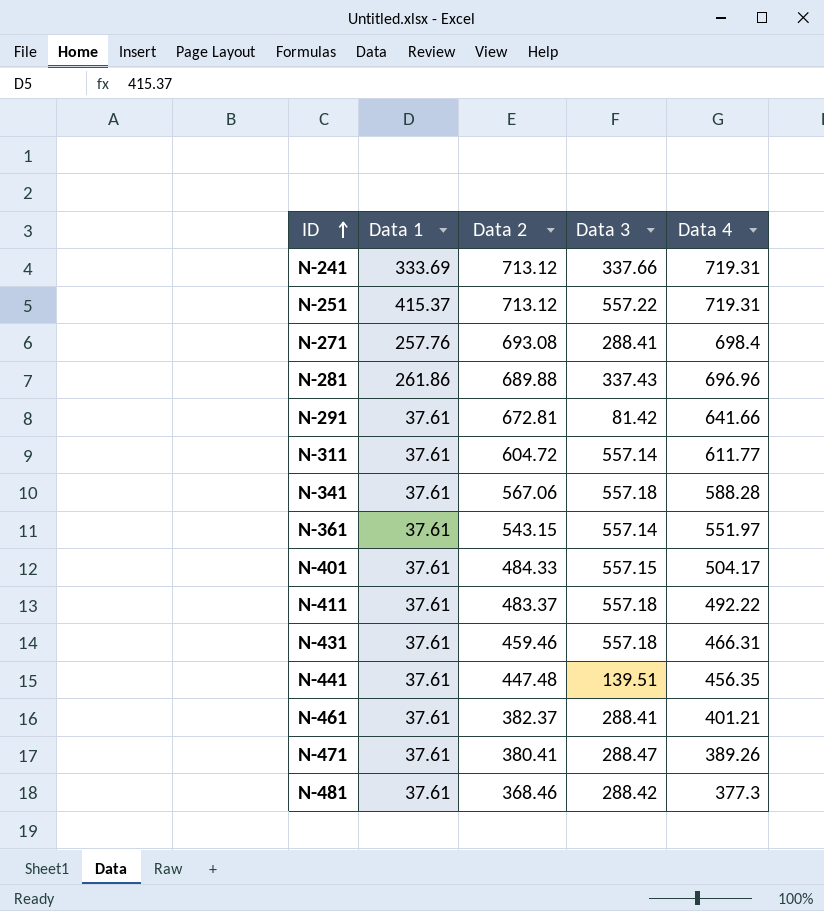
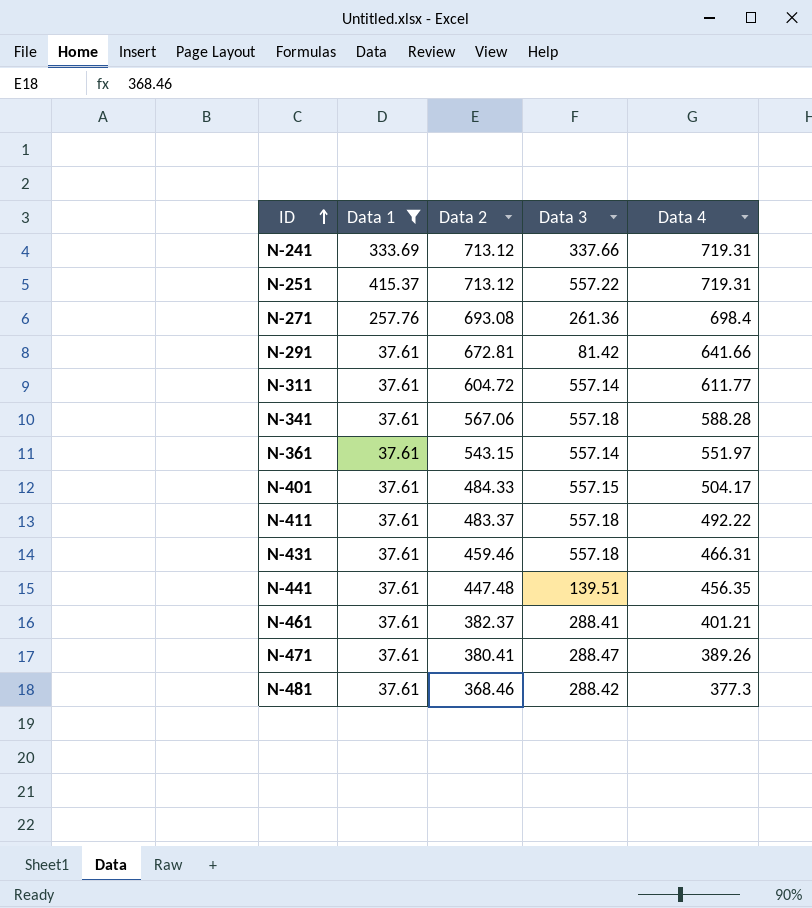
filter: none -> Data 1 != 261.86
N-271 | Data 3: 288.41 -> 261.36

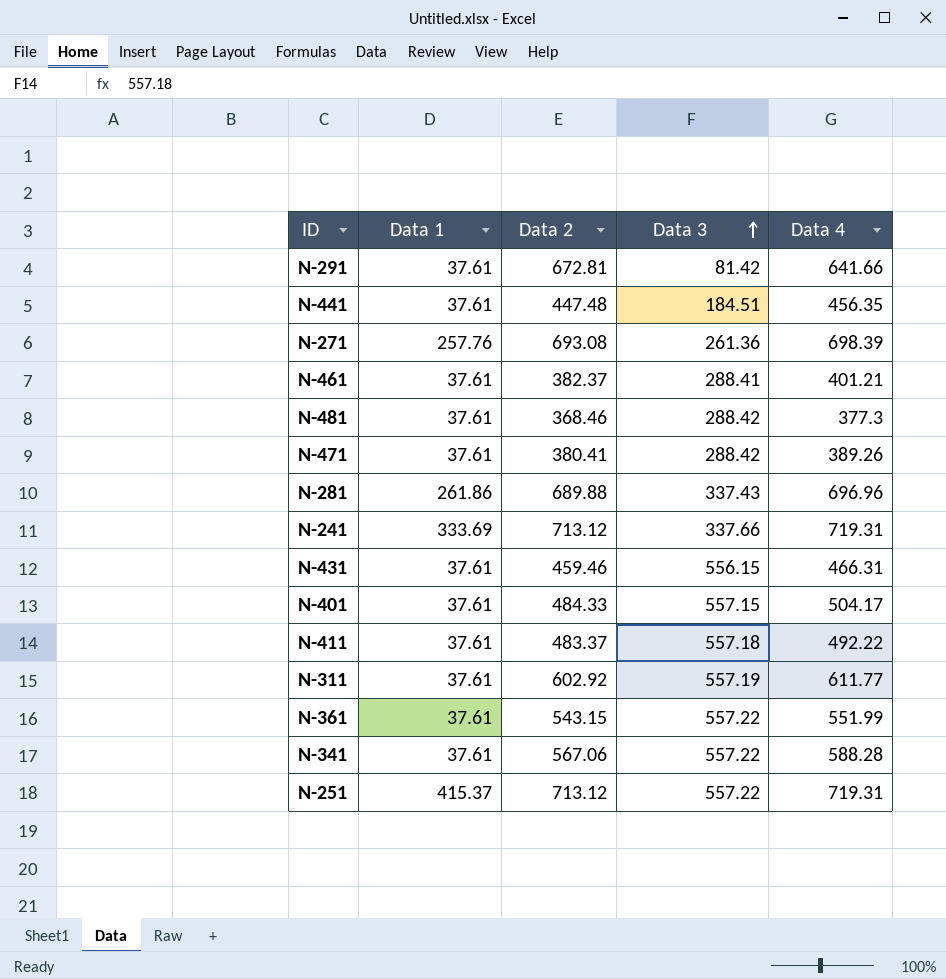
filter: Data 1 != 261.86 -> none
row order: ID ascending -> Data 3 ascending
N-441 | Data 3: 139.51 -> 184.51
N-271 | Data 4: 698.4 -> 698.39
N-471 | Data 3: 288.47 -> 288.42
N-431 | Data 3: 557.18 -> 556.15
N-311 | Data 2: 604.72 -> 602.92
N-311 | Data 3: 557.14 -> 557.19
N-361 | Data 3: 557.14 -> 557.22
N-361 | Data 4: 551.97 -> 551.99
N-341 | Data 3: 557.18 -> 557.22

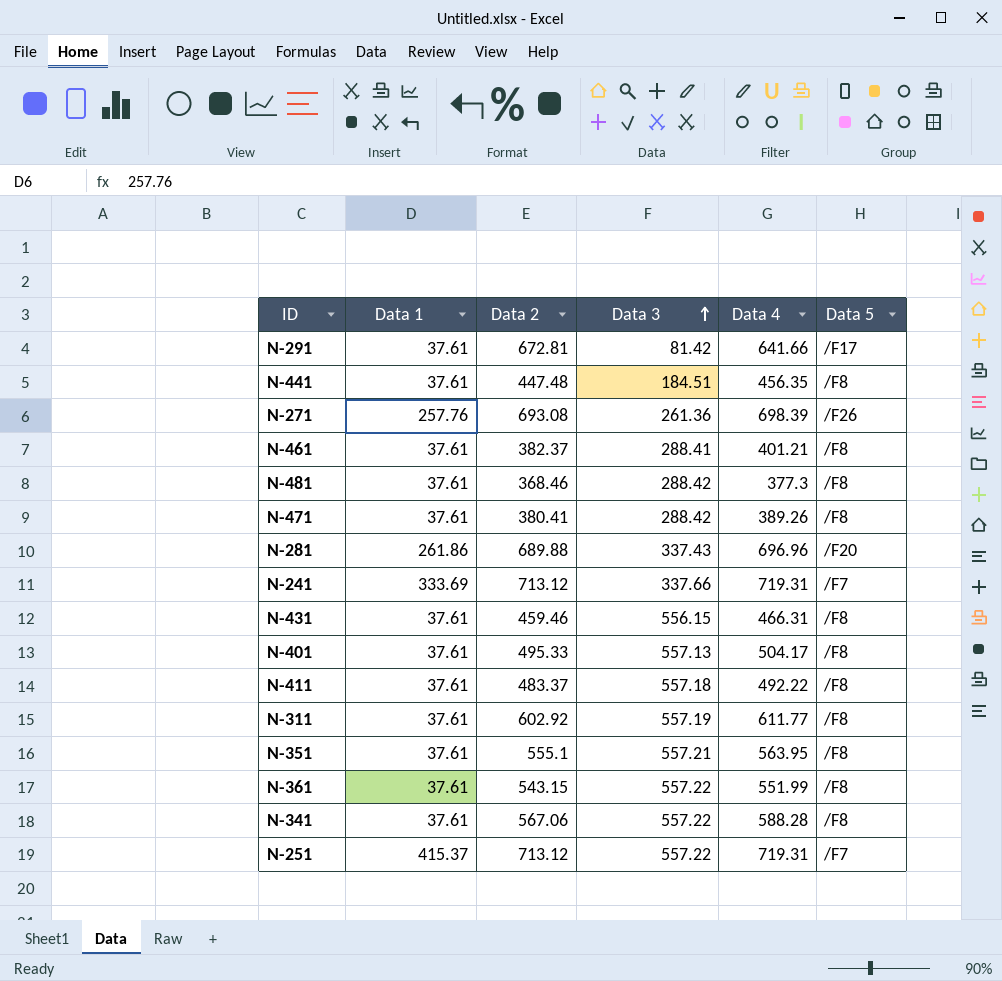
column Data 5 | position: none -> 6
N-401 | Data 2: 484.33 -> 495.33
N-401 | Data 3: 557.15 -> 557.13
row N-351: none -> 37.61 | 555.1 | 557.21 | 563.95 | /F8

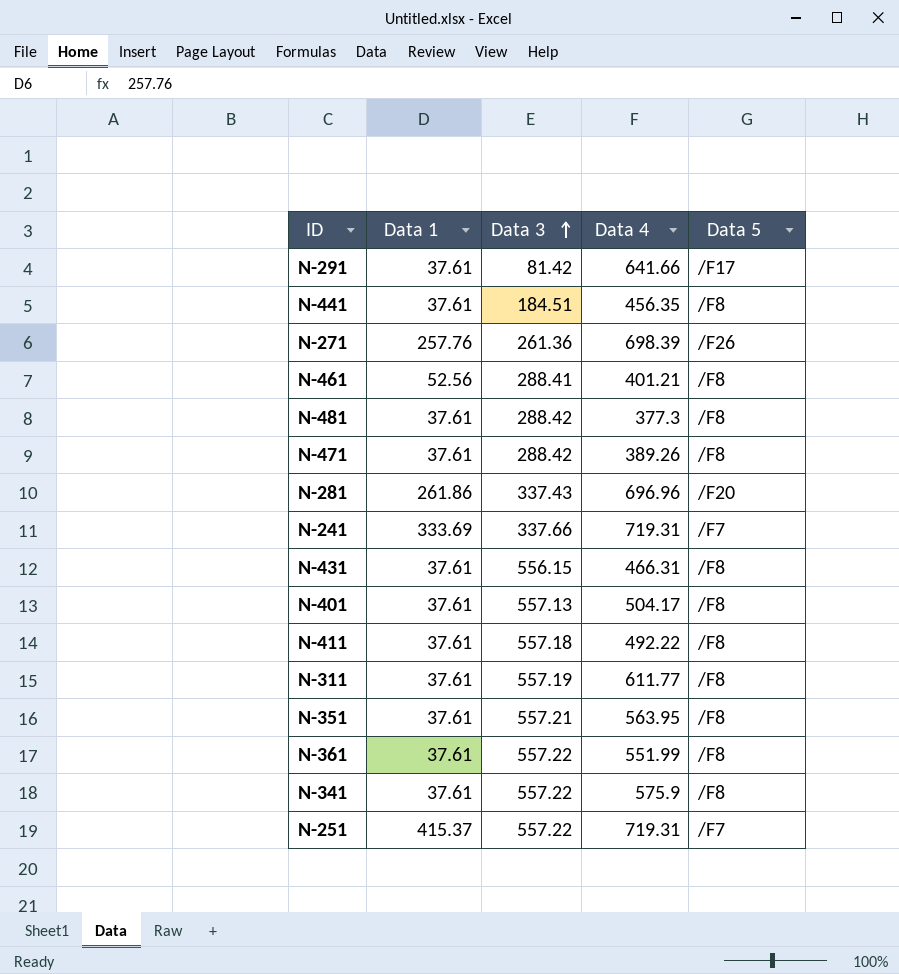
column Data 2 | position: 3 -> none
N-461 | Data 1: 37.61 -> 52.56
N-341 | Data 4: 588.28 -> 575.9

